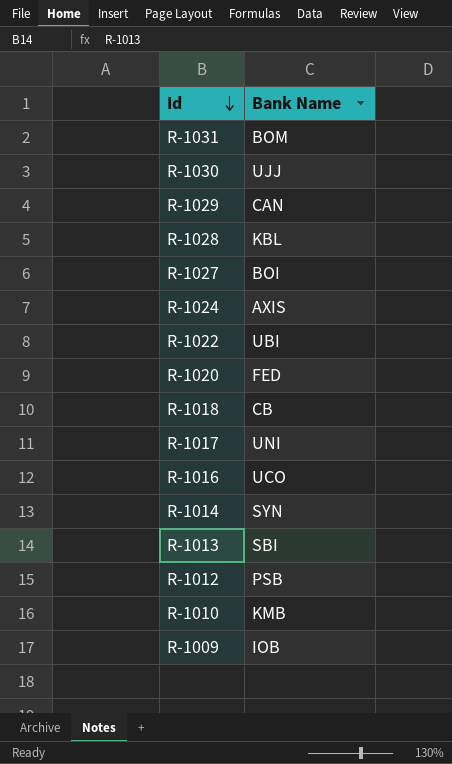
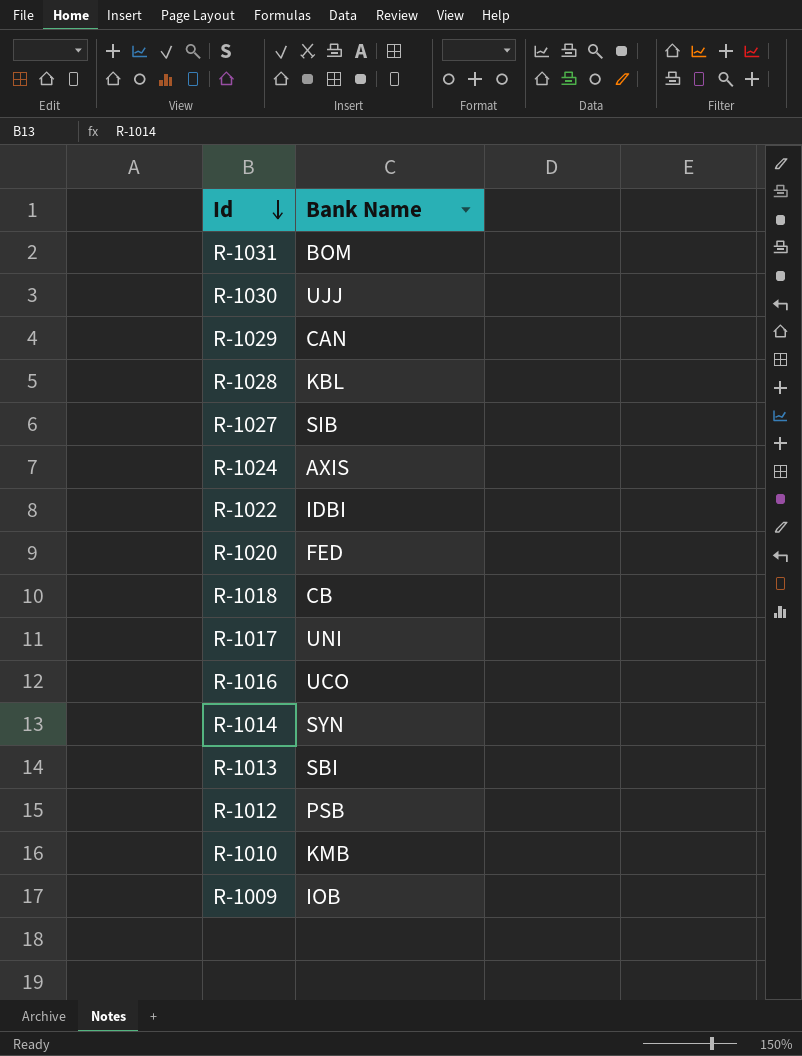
R-1027 | Bank Name: BOI -> SIB
R-1022 | Bank Name: UBI -> IDBI

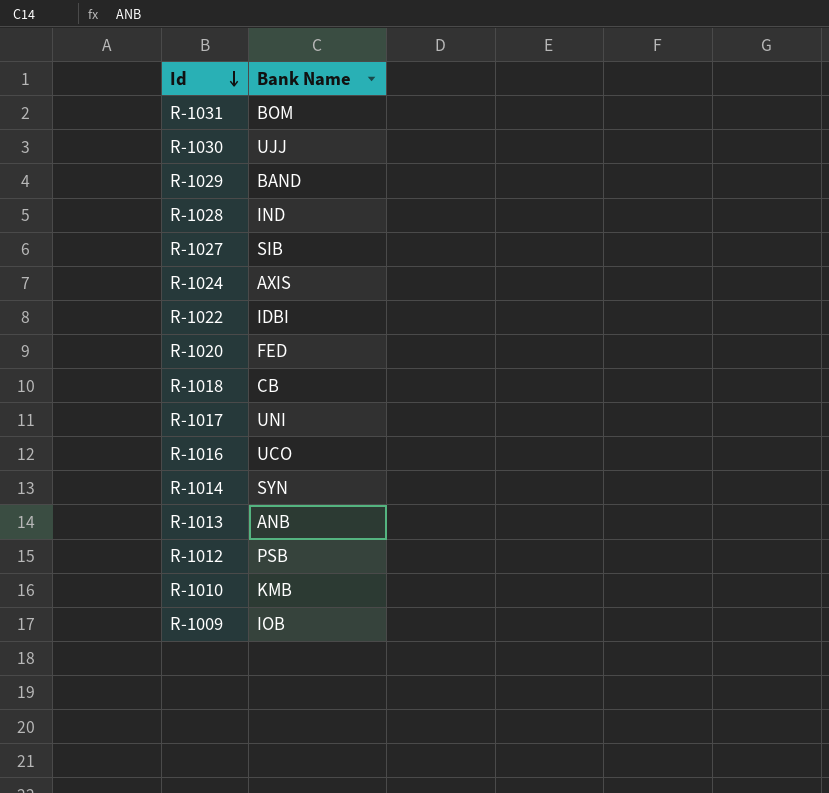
R-1029 | Bank Name: CAN -> BAND
R-1028 | Bank Name: KBL -> IND
R-1013 | Bank Name: SBI -> ANB

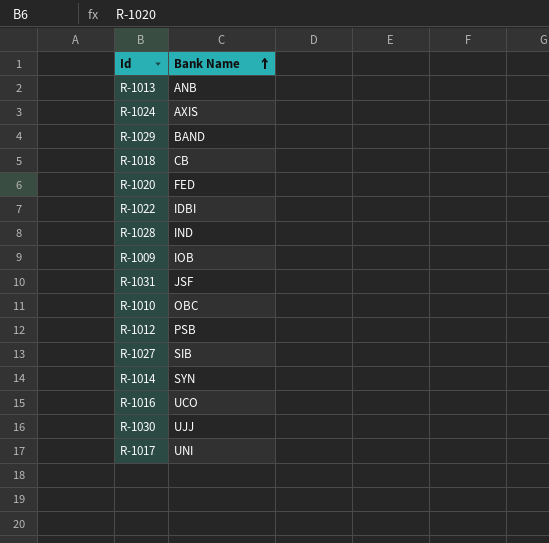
row order: Id descending -> Bank Name ascending
R-1031 | Bank Name: BOM -> JSF
R-1010 | Bank Name: KMB -> OBC

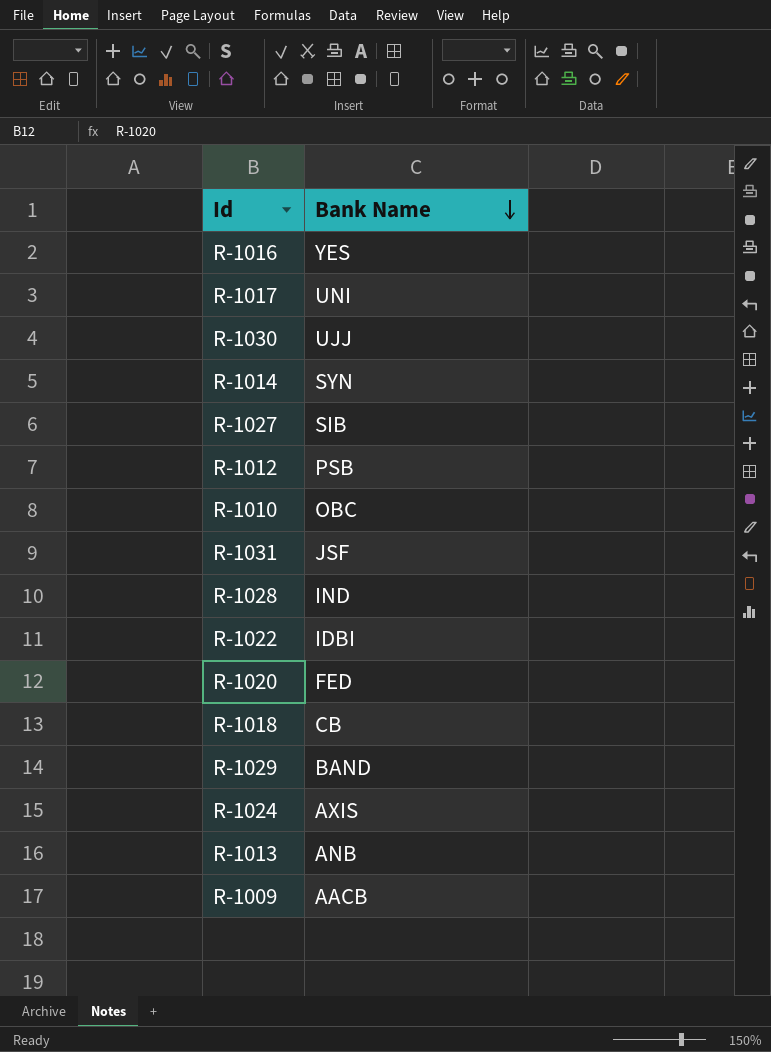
row order: Bank Name ascending -> Bank Name descending
R-1016 | Bank Name: UCO -> YES
R-1009 | Bank Name: IOB -> AACB

